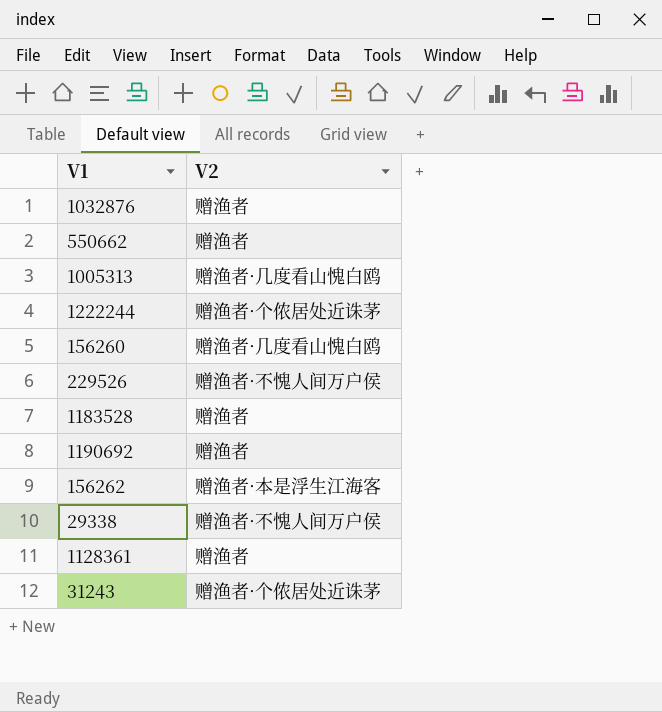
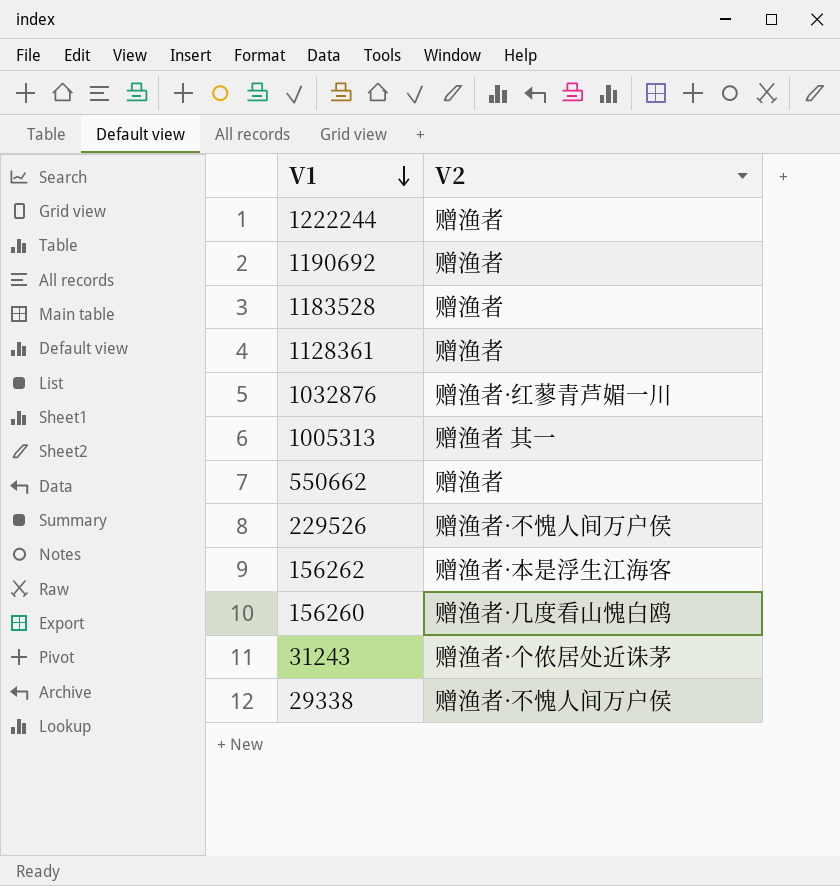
row order: none -> V1 descending
1222244 | V2: 赠渔者·个侬居处近诛茅 -> 赠渔者
1032876 | V2: 赠渔者 -> 赠渔者·红蓼青芦媚一川
1005313 | V2: 赠渔者·几度看山愧白鸥 -> 赠渔者 其一

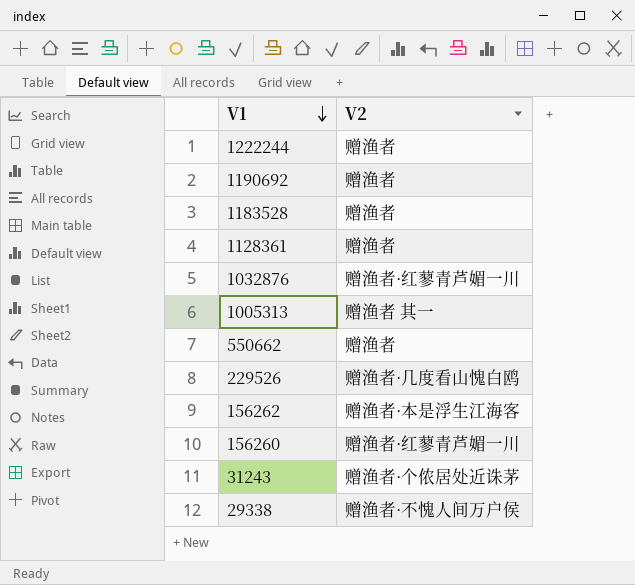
229526 | V2: 赠渔者·不愧人间万户侯 -> 赠渔者·几度看山愧白鸥
156260 | V2: 赠渔者·几度看山愧白鸥 -> 赠渔者·红蓼青芦媚一川

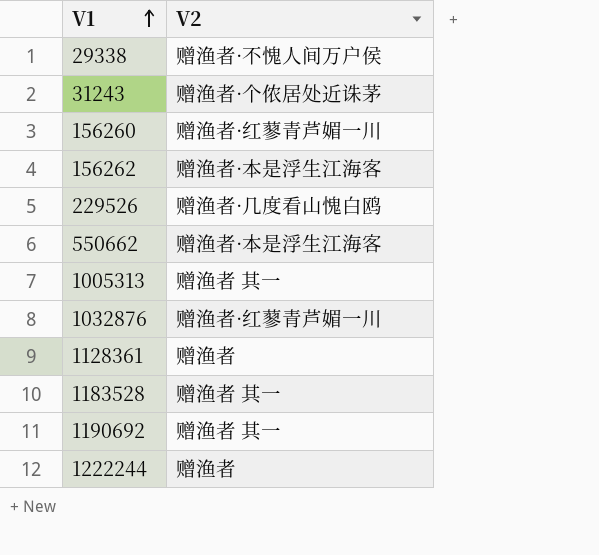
row order: V1 descending -> V1 ascending
550662 | V2: 赠渔者 -> 赠渔者·本是浮生江海客
1183528 | V2: 赠渔者 -> 赠渔者 其一
1190692 | V2: 赠渔者 -> 赠渔者 其一

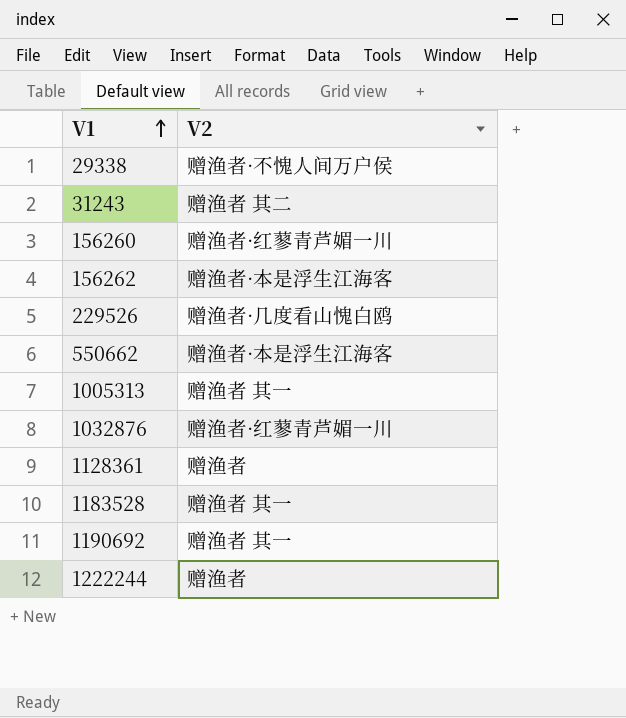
31243 | V2: 赠渔者·个侬居处近诛茅 -> 赠渔者 其二

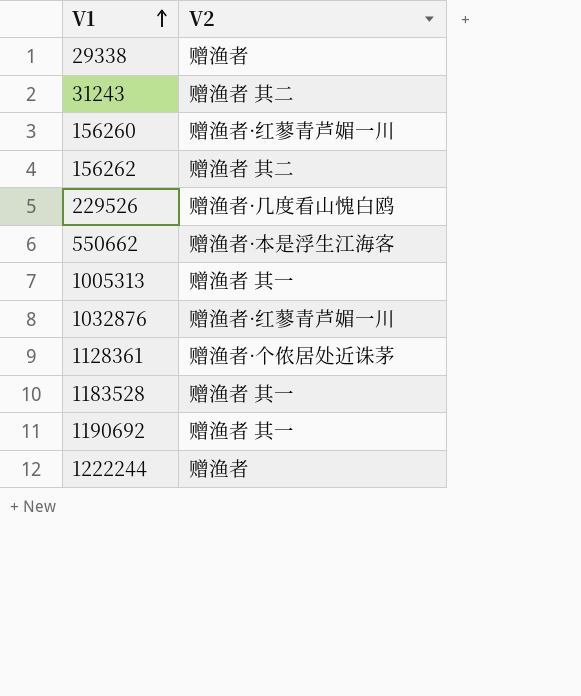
29338 | V2: 赠渔者·不愧人间万户侯 -> 赠渔者
156262 | V2: 赠渔者·本是浮生江海客 -> 赠渔者 其二
1128361 | V2: 赠渔者 -> 赠渔者·个侬居处近诛茅

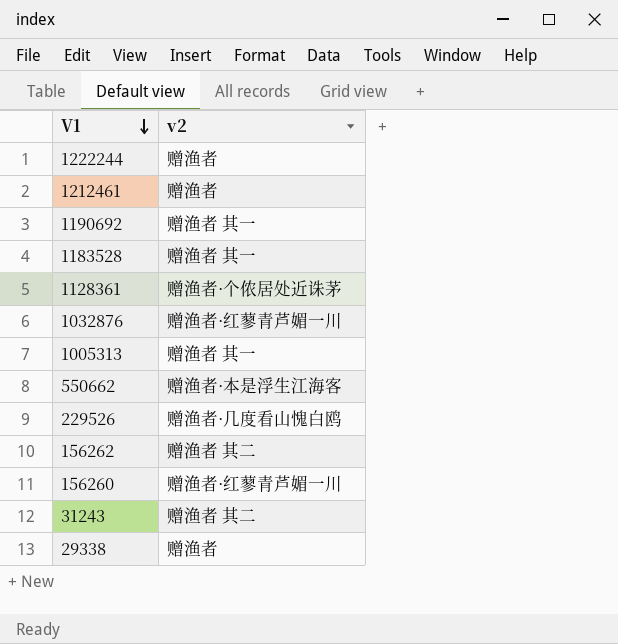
row order: V1 ascending -> V1 descending
column name: V2 -> v2
row 1212461: none -> 赠渔者

